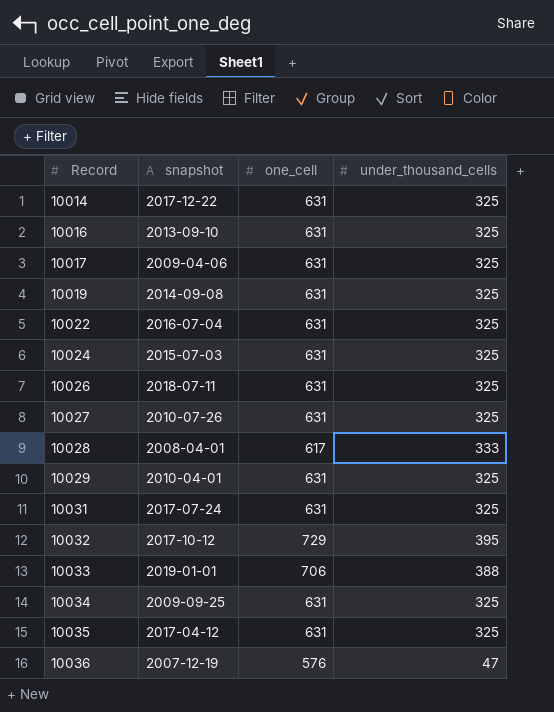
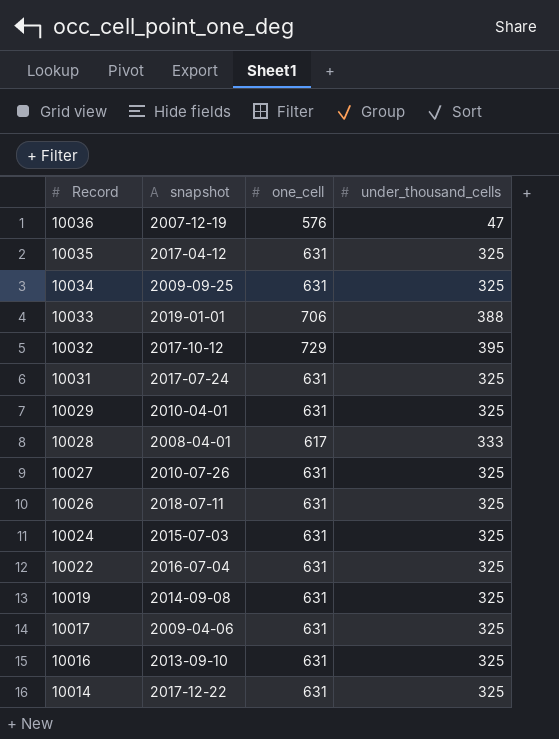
row order: Record ascending -> Record descending

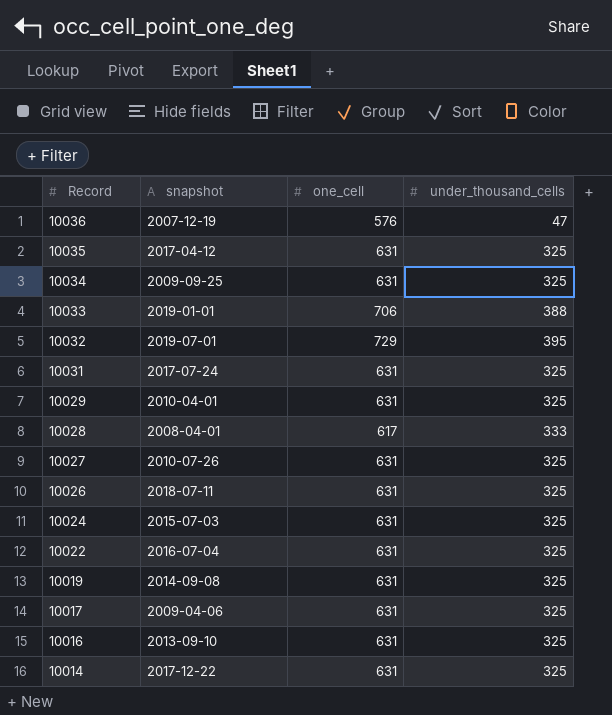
10032 | snapshot: 2017-10-12 -> 2019-07-01

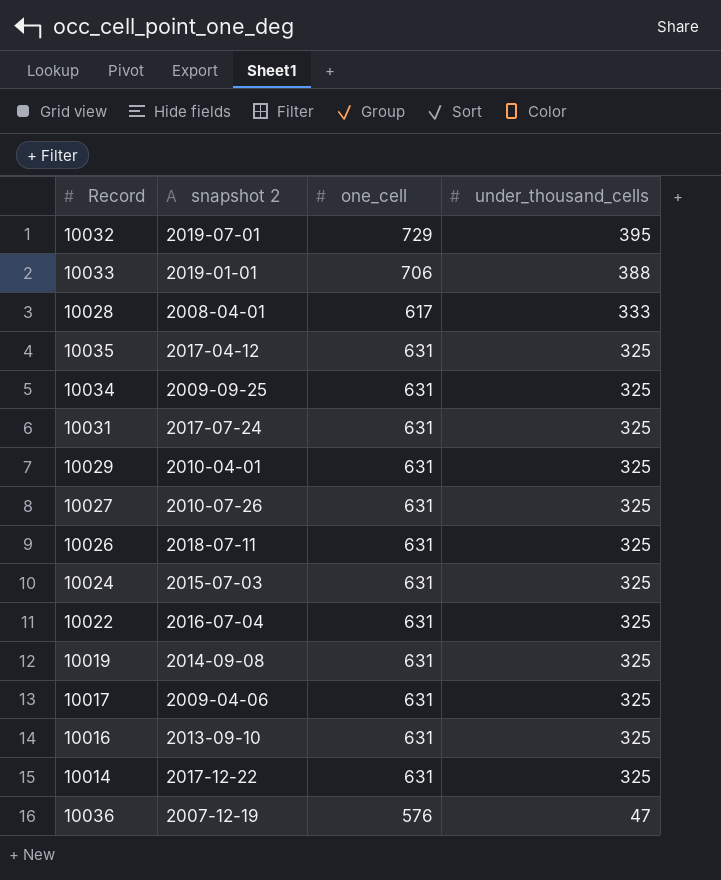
row order: Record descending -> under_thousand_cells descending
column name: snapshot -> snapshot 2

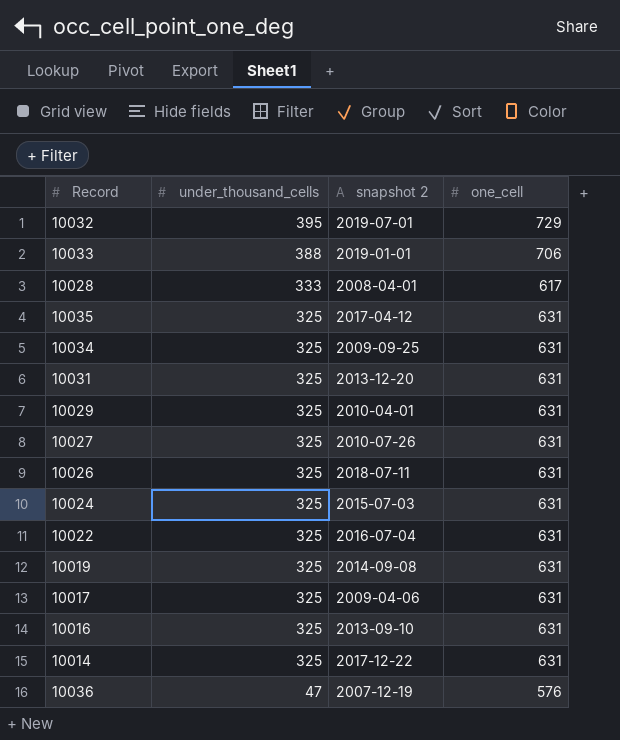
column under_thousand_cells | position: 4 -> 2
10031 | snapshot 2: 2017-07-24 -> 2013-12-20

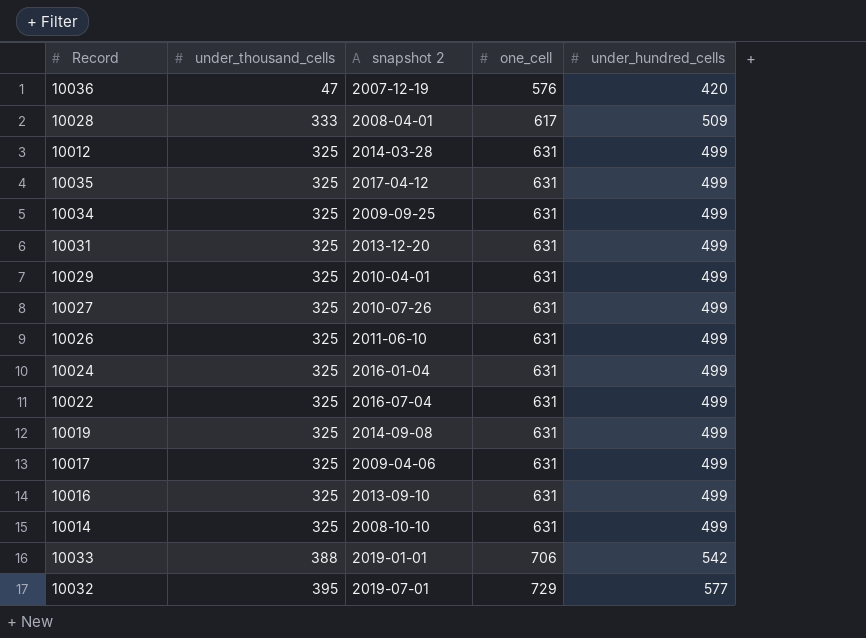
row order: under_thousand_cells descending -> one_cell ascending
column under_hundred_cells | position: none -> 5
row 10012: none -> 325 | 2014-03-28 | 631 | 499
10026 | snapshot 2: 2018-07-11 -> 2011-06-10
10024 | snapshot 2: 2015-07-03 -> 2016-01-04
10014 | snapshot 2: 2017-12-22 -> 2008-10-10

